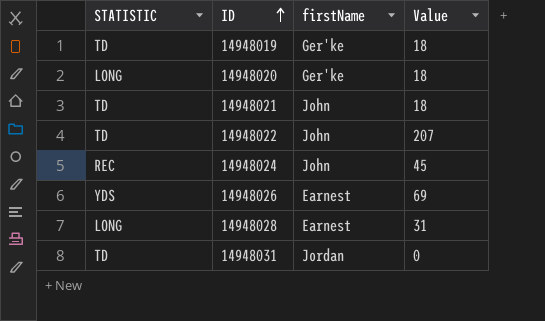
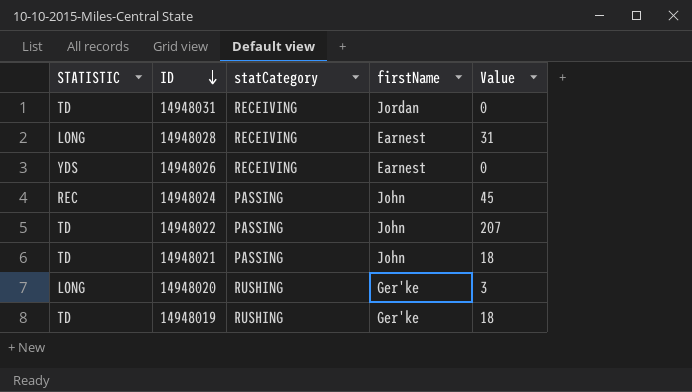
row order: ID ascending -> ID descending
column statCategory | position: none -> 3
14948026 | Value: 69 -> 0
14948020 | Value: 18 -> 3

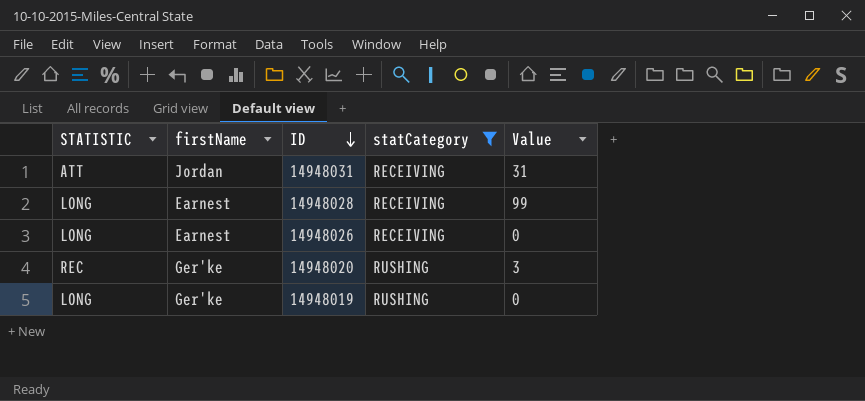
filter: none -> statCategory != PASSING
column firstName | position: 4 -> 2
14948031 | STATISTIC: TD -> ATT
14948031 | Value: 0 -> 31
14948028 | Value: 31 -> 99
14948026 | STATISTIC: YDS -> LONG
14948020 | STATISTIC: LONG -> REC
14948019 | STATISTIC: TD -> LONG
14948019 | Value: 18 -> 0

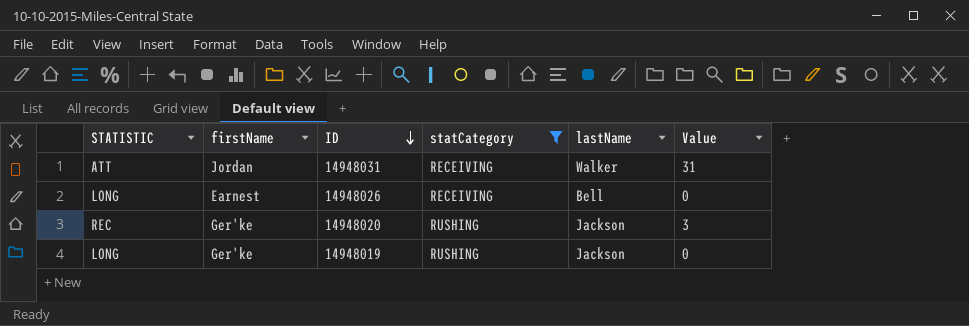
column lastName | position: none -> 5
row 14948028: LONG | Earnest | RECEIVING | 99 -> none

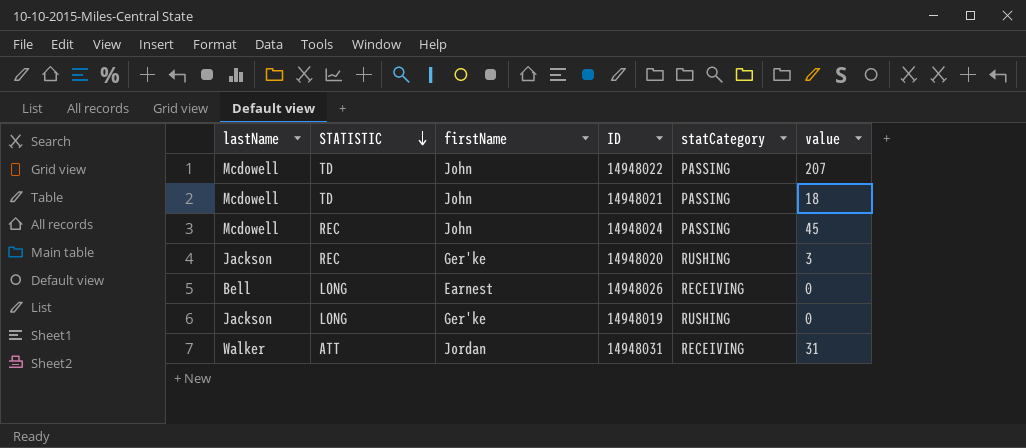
filter: statCategory != PASSING -> none
row order: ID descending -> STATISTIC descending
column lastName | position: 5 -> 1
column name: Value -> value

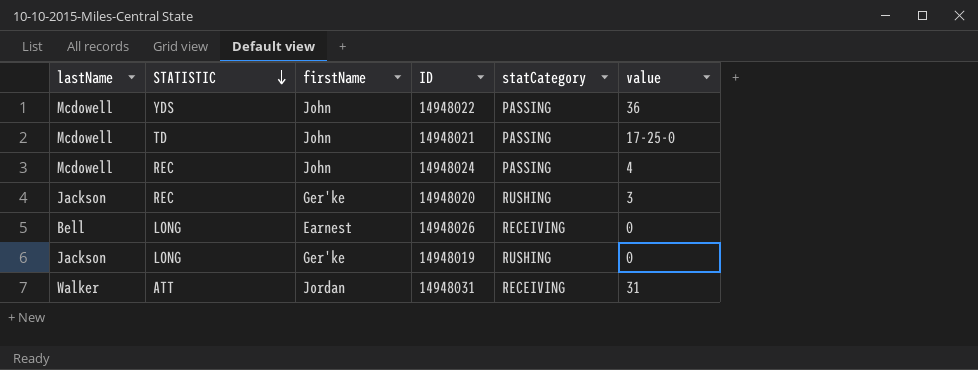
14948022 | STATISTIC: TD -> YDS
14948022 | value: 207 -> 36
14948021 | value: 18 -> 17-25-0
14948024 | value: 45 -> 4

